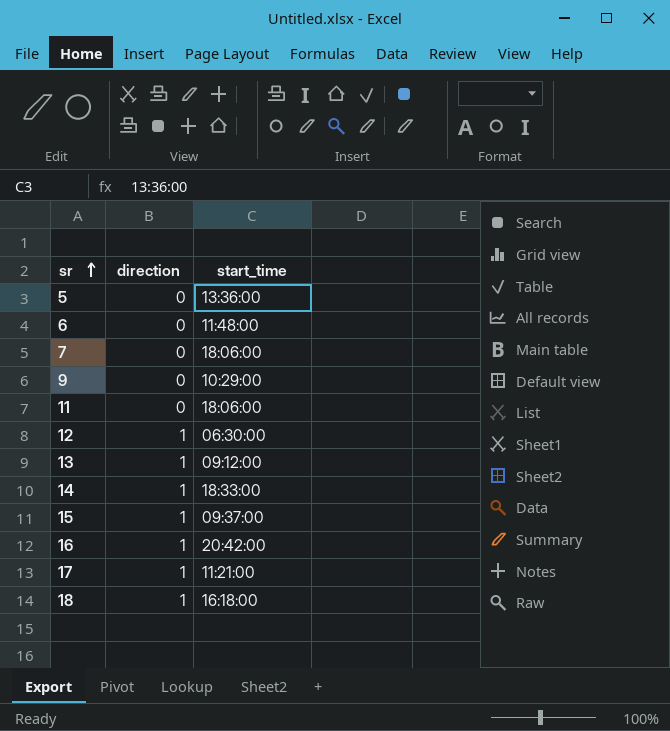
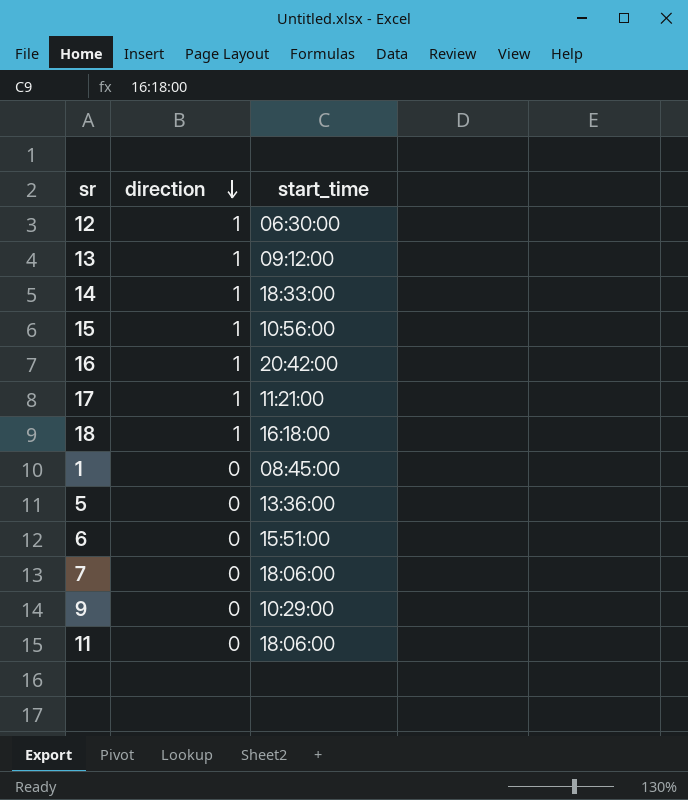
row order: sr ascending -> direction descending
15 | start_time: 09:37:00 -> 10:56:00
row 1: none -> 0 | 08:45:00
6 | start_time: 11:48:00 -> 15:51:00

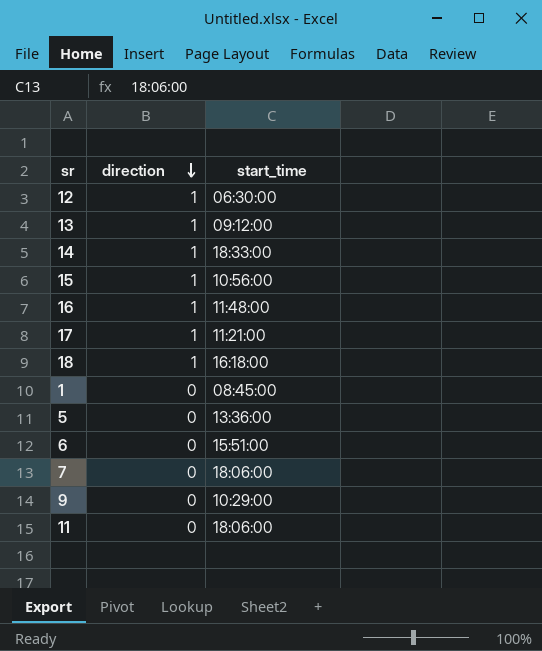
16 | start_time: 20:42:00 -> 11:48:00

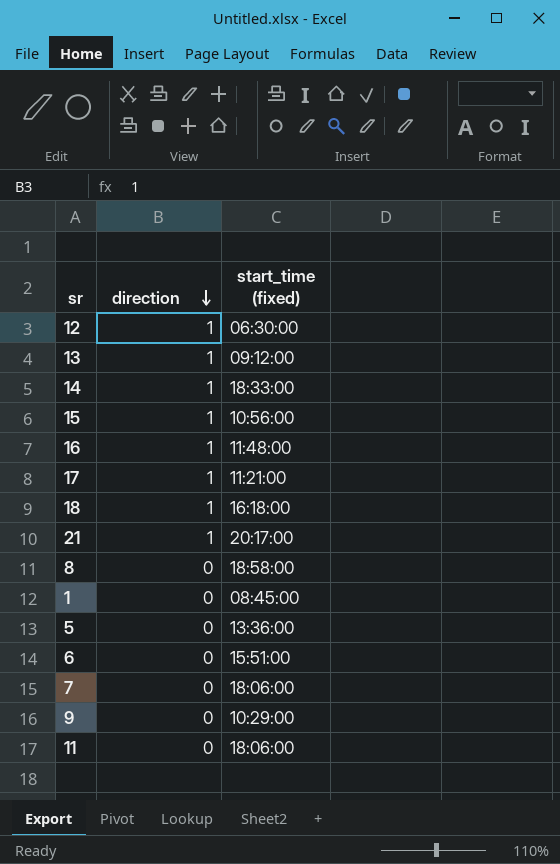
column name: start_time -> start_time (fixed)
row 21: none -> 1 | 20:17:00
row 8: none -> 0 | 18:58:00

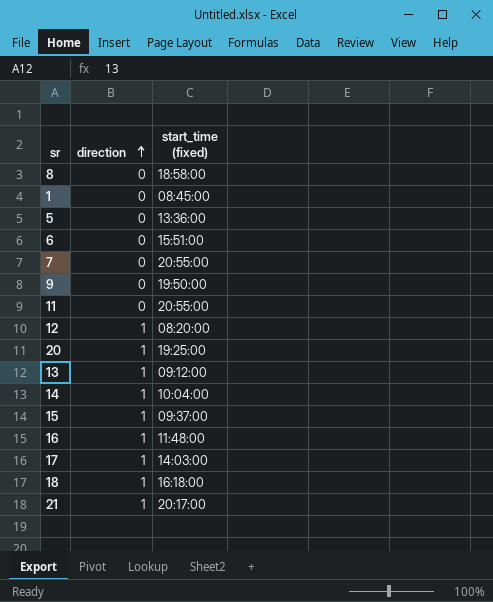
row order: direction descending -> direction ascending
7 | start_time (fixed): 18:06:00 -> 20:55:00
9 | start_time (fixed): 10:29:00 -> 19:50:00
11 | start_time (fixed): 18:06:00 -> 20:55:00
12 | start_time (fixed): 06:30:00 -> 08:20:00
row 20: none -> 1 | 19:25:00
14 | start_time (fixed): 18:33:00 -> 10:04:00
15 | start_time (fixed): 10:56:00 -> 09:37:00
17 | start_time (fixed): 11:21:00 -> 14:03:00

